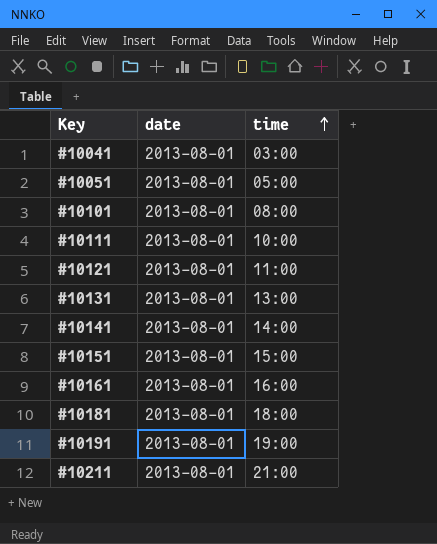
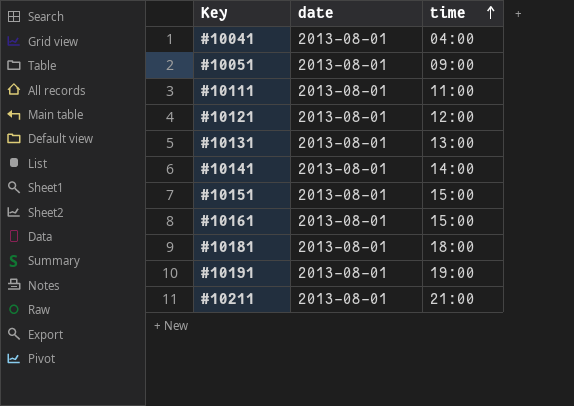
row #10101: 2013-08-01 | 08:00 -> none
#10041 | time: 03:00 -> 04:00
#10051 | time: 05:00 -> 09:00
#10111 | time: 10:00 -> 11:00
#10121 | time: 11:00 -> 12:00
#10161 | time: 16:00 -> 15:00

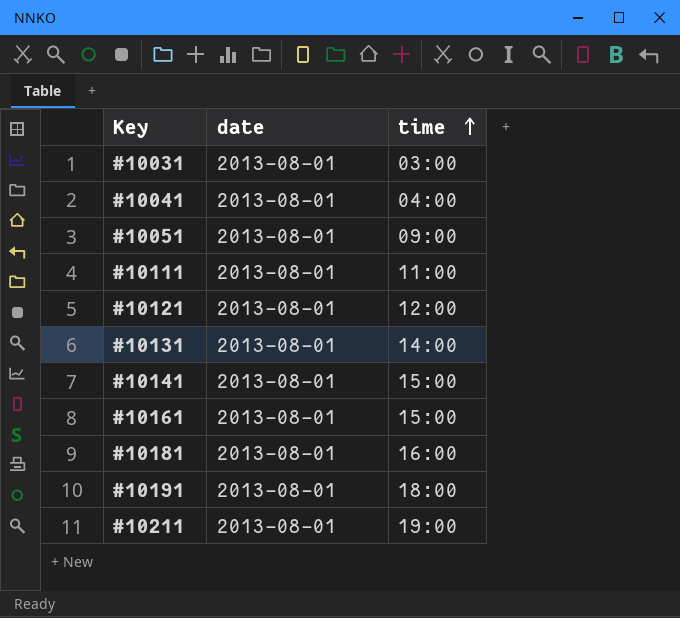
row #10151: 2013-08-01 | 15:00 -> none
row #10031: none -> 2013-08-01 | 03:00
#10131 | time: 13:00 -> 14:00
#10141 | time: 14:00 -> 15:00
#10181 | time: 18:00 -> 16:00
#10191 | time: 19:00 -> 18:00
#10211 | time: 21:00 -> 19:00

